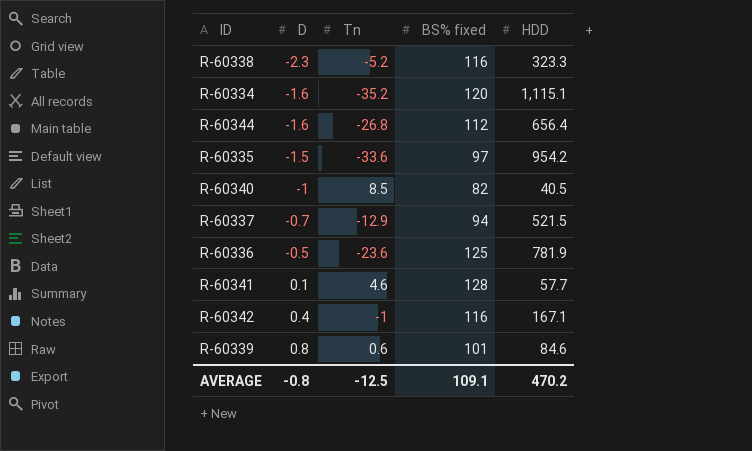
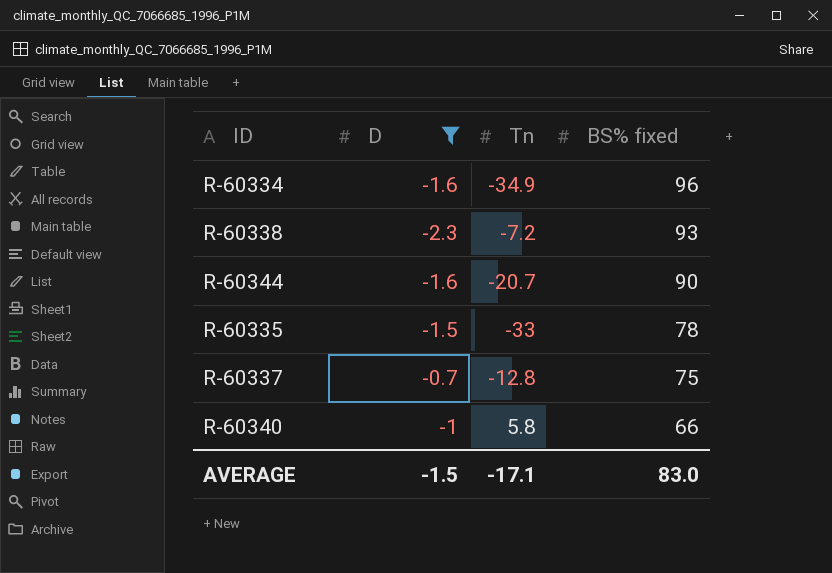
filter: none -> D <= -0.7
row order: D ascending -> BS% fixed descending
column HDD | position: 5 -> none
R-60334 | Tn: -35.2 -> -34.9
R-60334 | BS% fixed: 120 -> 96
R-60338 | Tn: -5.2 -> -7.2
R-60338 | BS% fixed: 116 -> 93
R-60344 | Tn: -26.8 -> -20.7
R-60344 | BS% fixed: 112 -> 90
R-60335 | Tn: -33.6 -> -33
R-60335 | BS% fixed: 97 -> 78
R-60337 | Tn: -12.9 -> -12.8
R-60337 | BS% fixed: 94 -> 75
R-60340 | Tn: 8.5 -> 5.8
R-60340 | BS% fixed: 82 -> 66
AVERAGE | D: -0.8 -> -1.5
AVERAGE | Tn: -12.5 -> -17.1
AVERAGE | BS% fixed: 109.1 -> 83.0

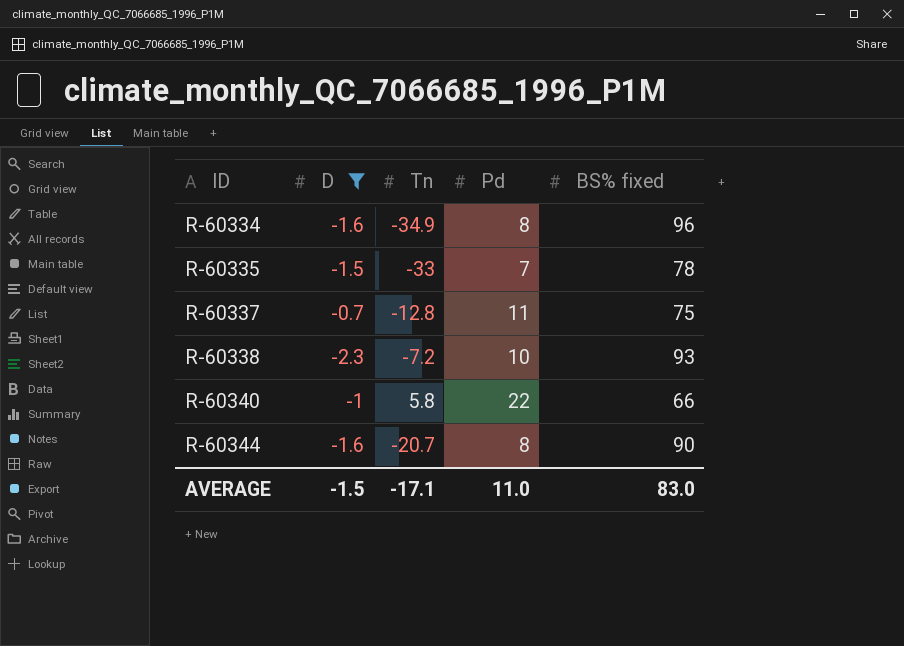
row order: BS% fixed descending -> ID ascending
column Pd | position: none -> 4

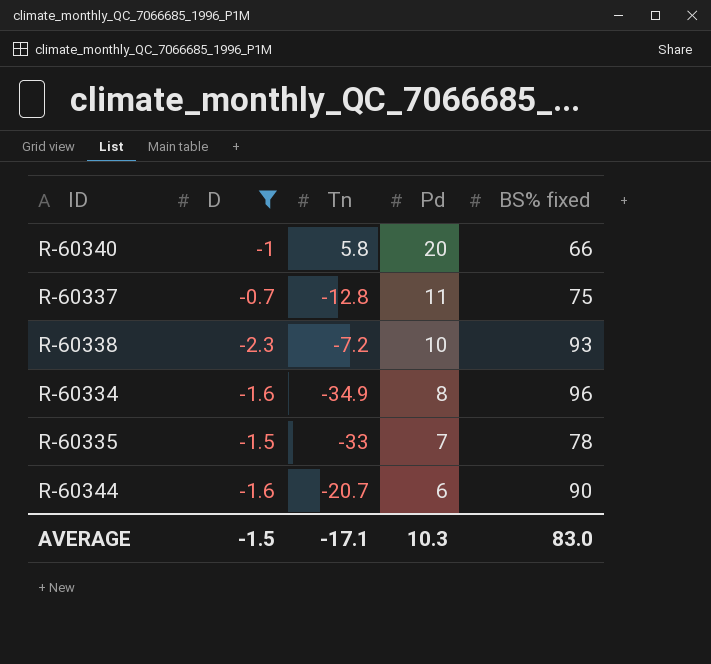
row order: ID ascending -> Pd descending
R-60340 | Pd: 22 -> 20
R-60344 | Pd: 8 -> 6
AVERAGE | Pd: 11.0 -> 10.3

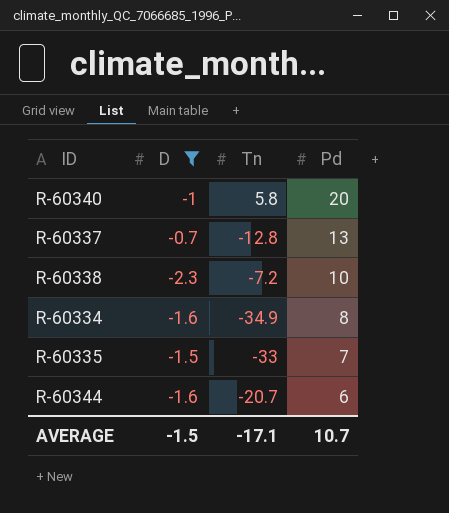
column BS% fixed | position: 5 -> none
R-60337 | Pd: 11 -> 13
AVERAGE | Pd: 10.3 -> 10.7

